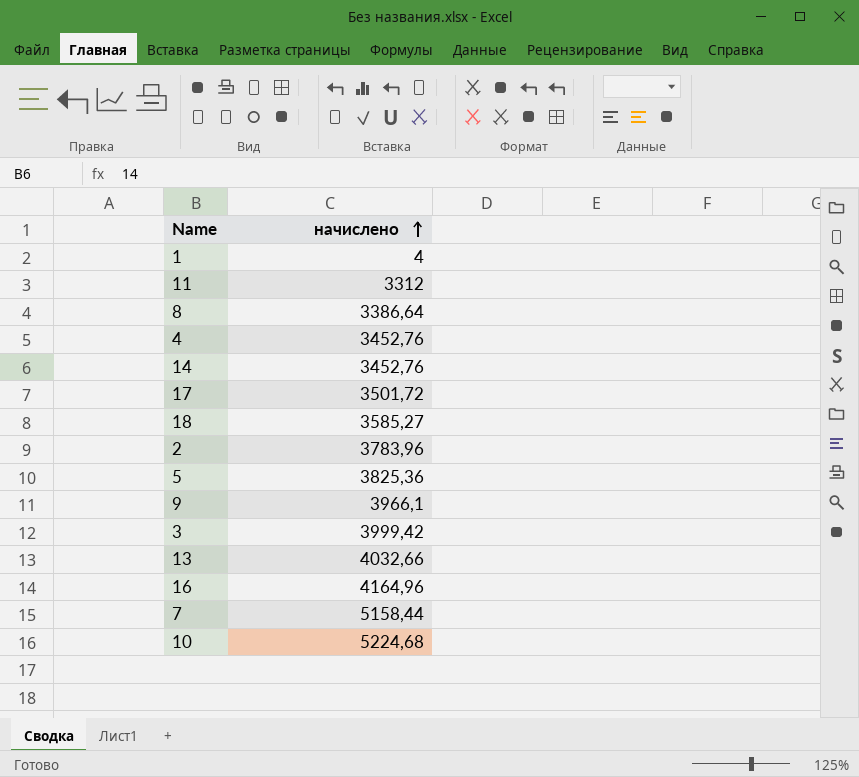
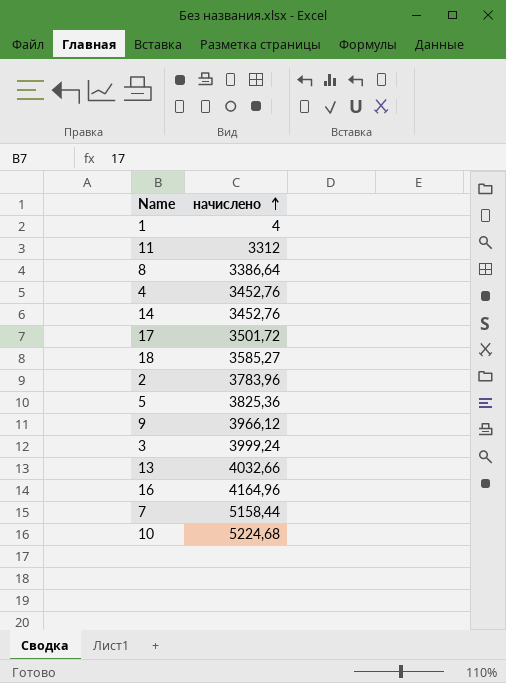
9 | начислено: 3966,1 -> 3966,12
3 | начислено: 3999,42 -> 3999,24

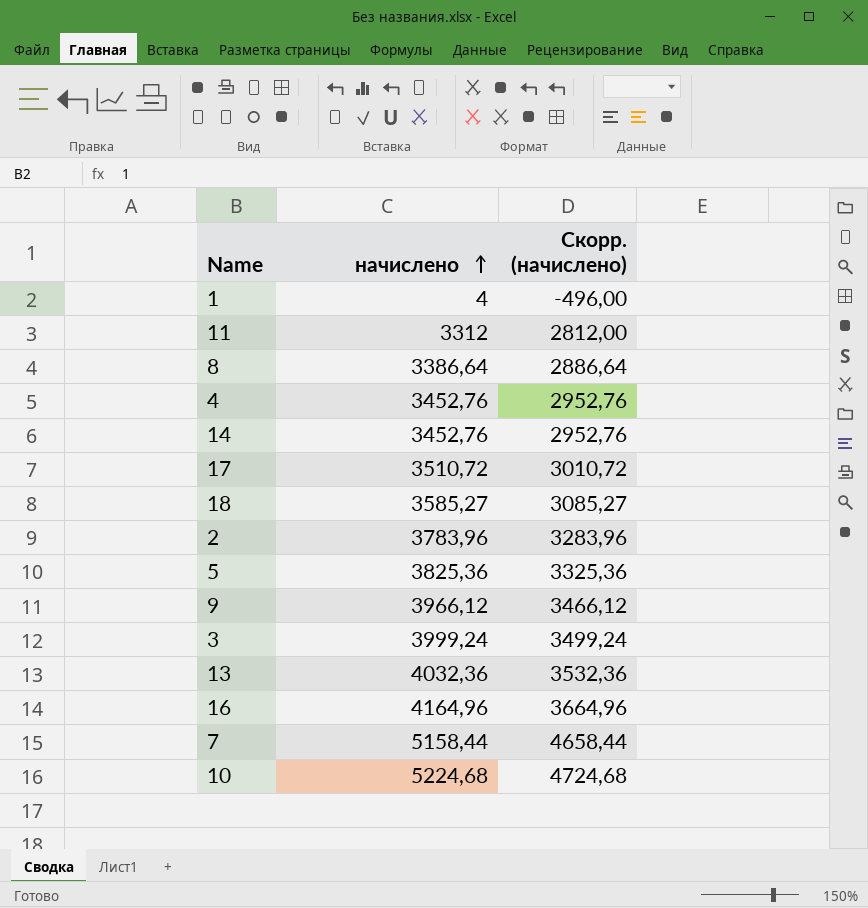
column Скорр. (начислено) | formula: none -> [начислено] - 500
17 | начислено: 3501,72 -> 3510,72
13 | начислено: 4032,66 -> 4032,36

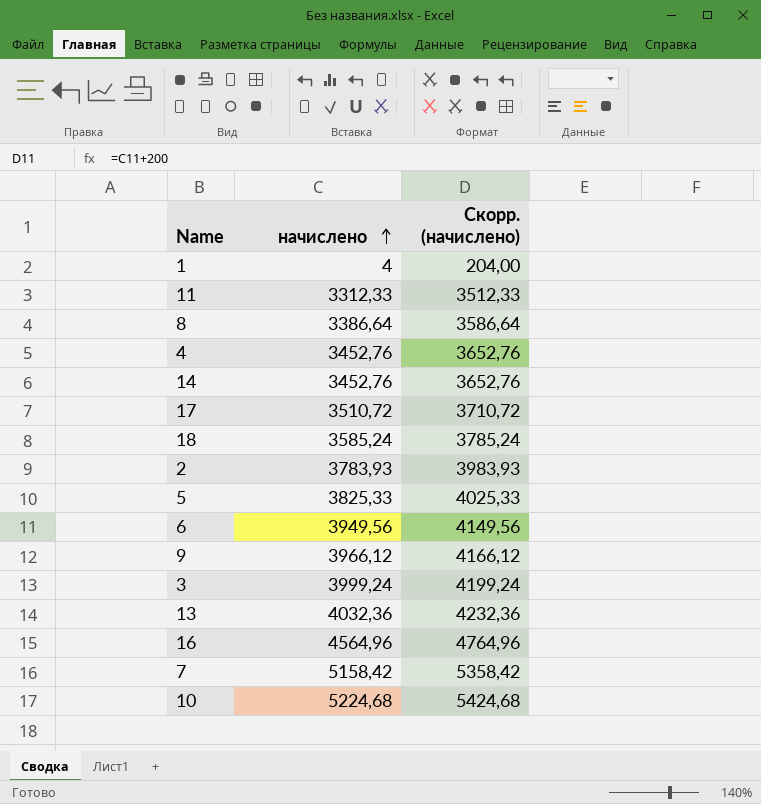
column Скорр. (начислено) | formula: [начислено] - 500 -> [начислено] + 200
11 | начислено: 3312 -> 3312,33
18 | начислено: 3585,27 -> 3585,24
2 | начислено: 3783,96 -> 3783,93
5 | начислено: 3825,36 -> 3825,33
row 6: none -> 3949,56 | 4149,56
16 | начислено: 4164,96 -> 4564,96
7 | начислено: 5158,44 -> 5158,42

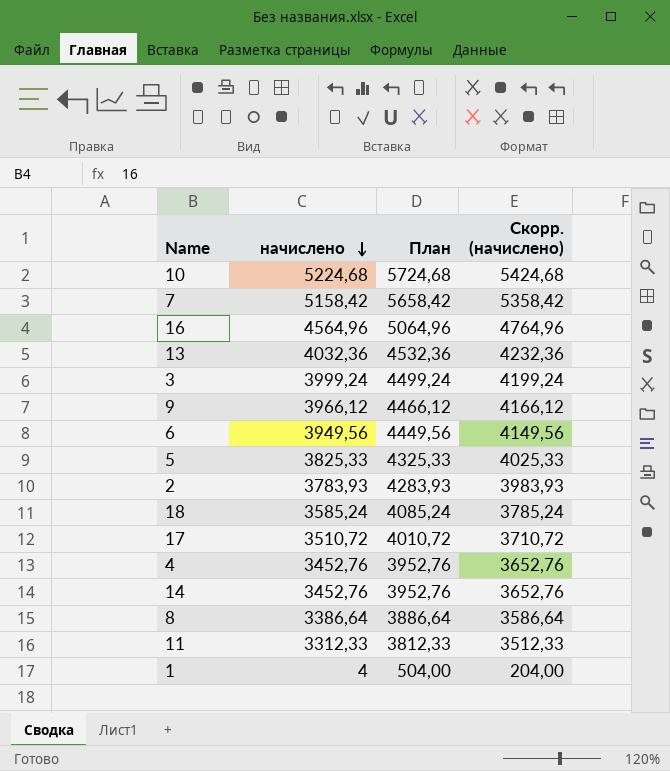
row order: начислено ascending -> начислено descending
column План | formula: none -> [начислено] + 500

